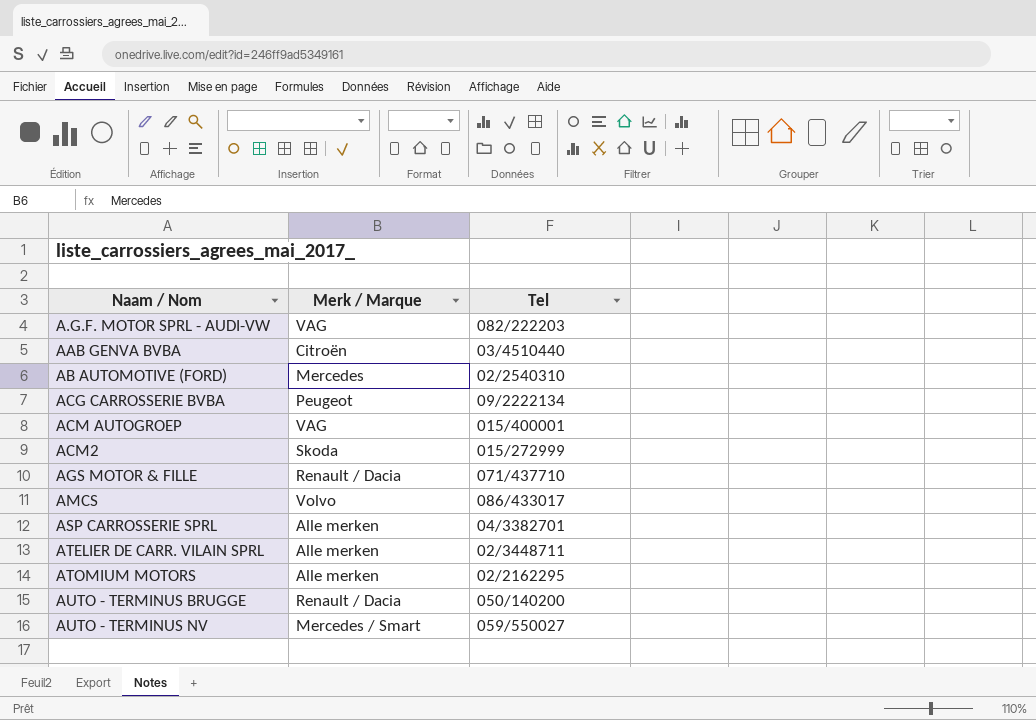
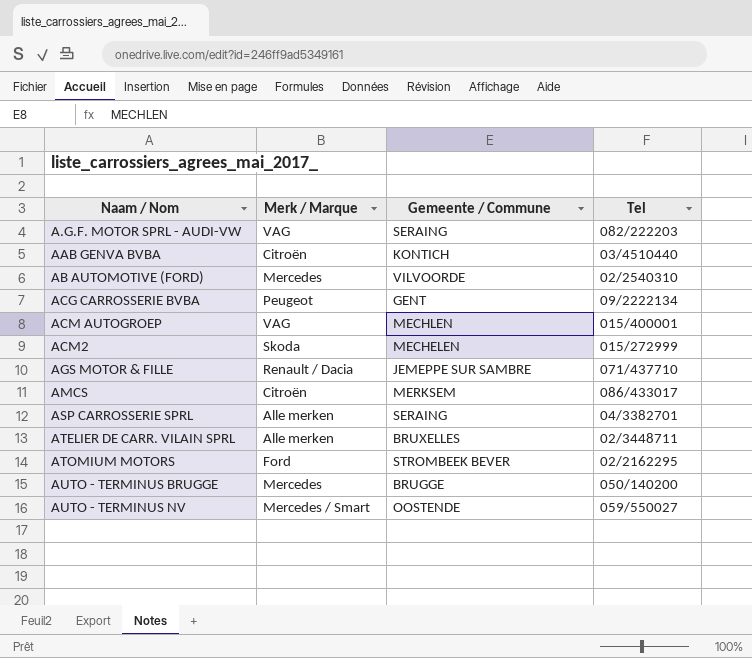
column Gemeente / Commune | position: none -> 3
AMCS | Merk / Marque: Volvo -> Citroën
ATOMIUM MOTORS | Merk / Marque: Alle merken -> Ford
AUTO - TERMINUS BRUGGE | Merk / Marque: Renault / Dacia -> Mercedes

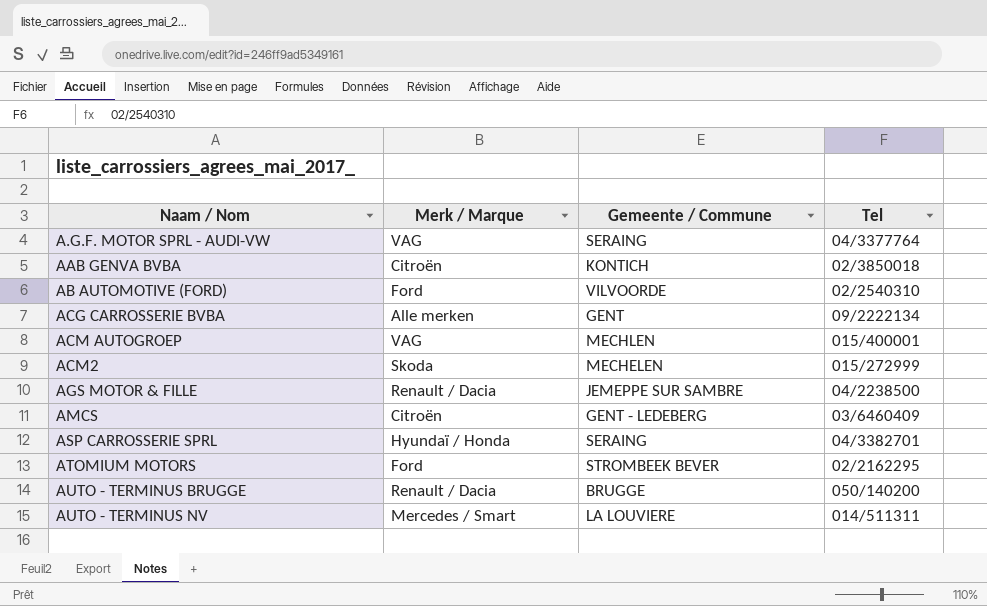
row ATELIER DE CARR. VILAIN SPRL: Alle merken | BRUXELLES | 02/3448711 -> none
A.G.F. MOTOR SPRL - AUDI-VW | Tel: 082/222203 -> 04/3377764
AAB GENVA BVBA | Tel: 03/4510440 -> 02/3850018
AB AUTOMOTIVE (FORD) | Merk / Marque: Mercedes -> Ford
ACG CARROSSERIE BVBA | Merk / Marque: Peugeot -> Alle merken
AGS MOTOR & FILLE | Tel: 071/437710 -> 04/2238500
AMCS | Gemeente / Commune: MERKSEM -> GENT - LEDEBERG
AMCS | Tel: 086/433017 -> 03/6460409
ASP CARROSSERIE SPRL | Merk / Marque: Alle merken -> Hyundaï / Honda
AUTO - TERMINUS BRUGGE | Merk / Marque: Mercedes -> Renault / Dacia
AUTO - TERMINUS NV | Gemeente / Commune: OOSTENDE -> LA LOUVIERE
AUTO - TERMINUS NV | Tel: 059/550027 -> 014/511311

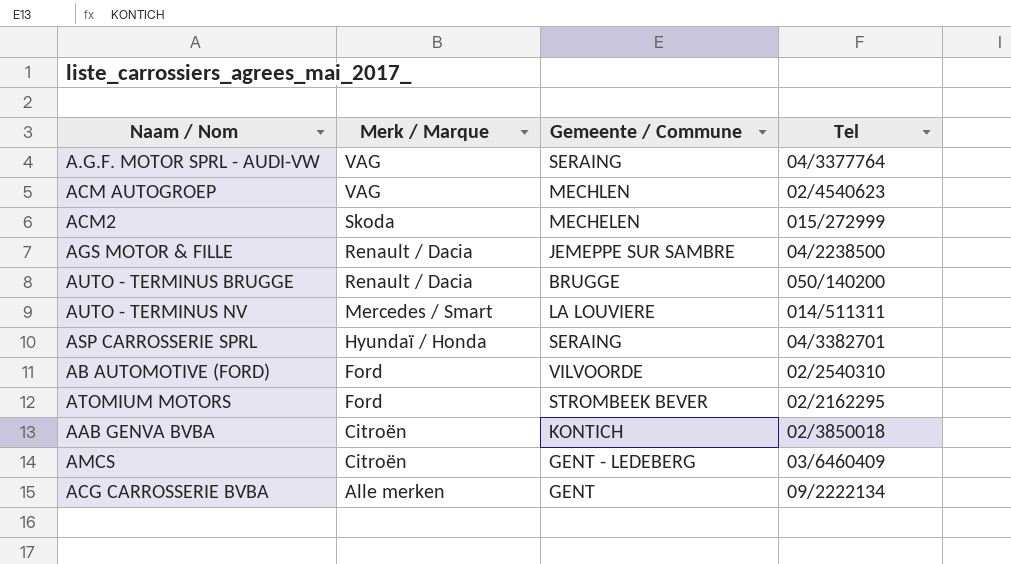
row order: none -> Merk / Marque descending
ACM AUTOGROEP | Tel: 015/400001 -> 02/4540623

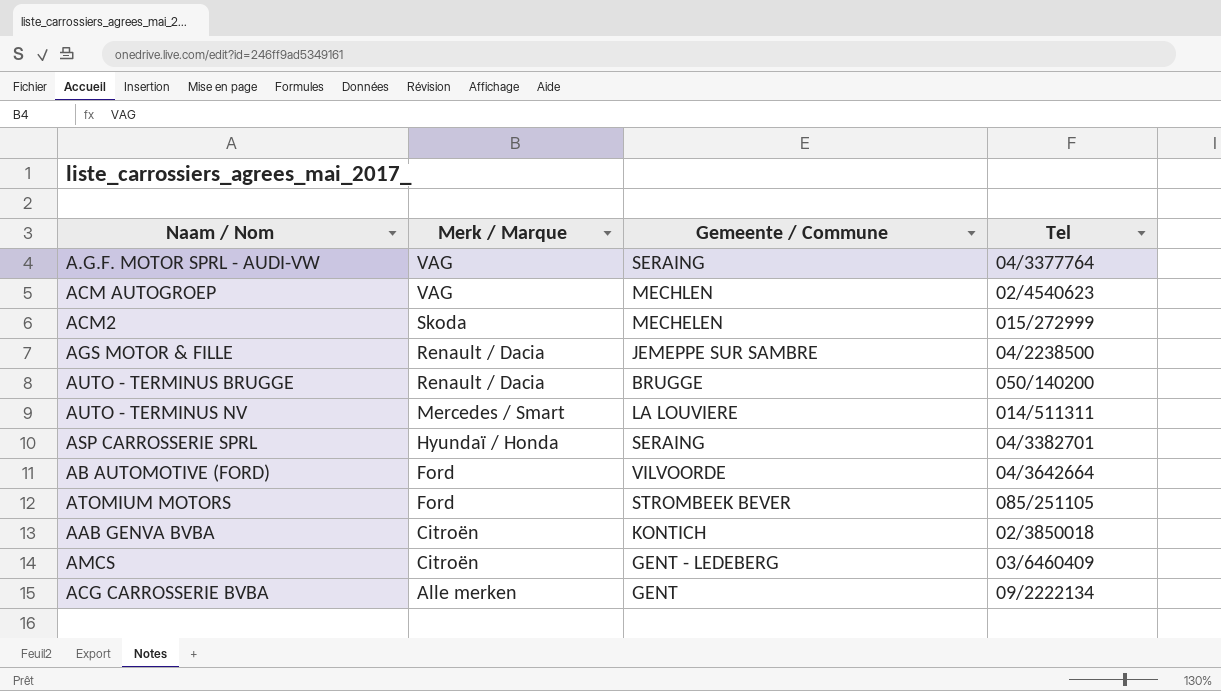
AB AUTOMOTIVE (FORD) | Tel: 02/2540310 -> 04/3642664
ATOMIUM MOTORS | Tel: 02/2162295 -> 085/251105

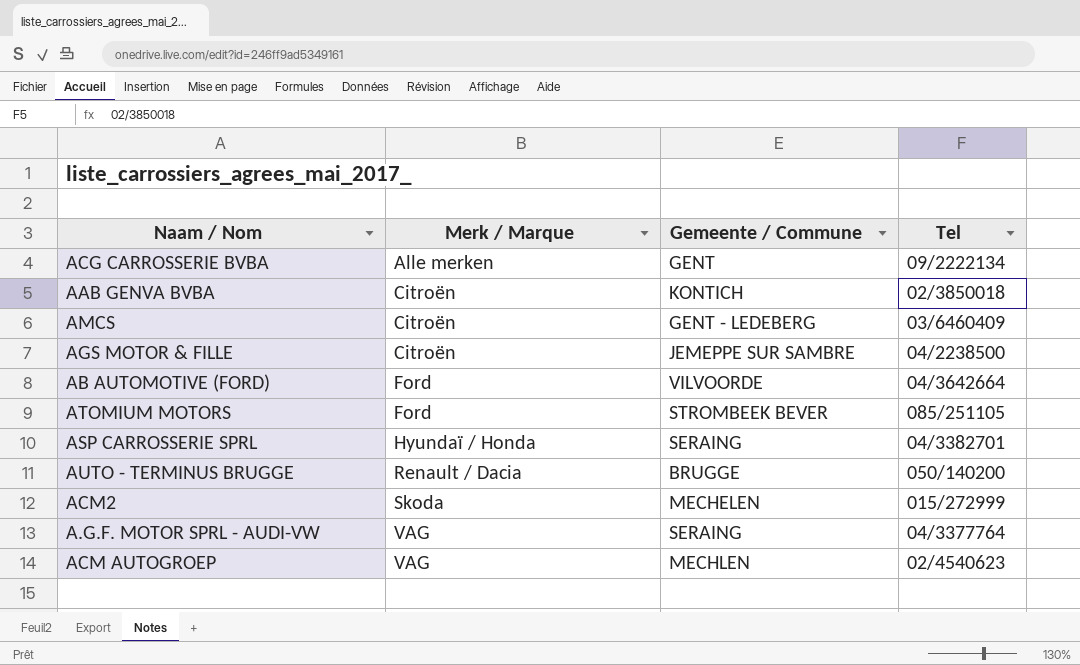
row order: Merk / Marque descending -> Merk / Marque ascending
row AUTO - TERMINUS NV: Mercedes / Smart | LA LOUVIERE | 014/511311 -> none
AGS MOTOR & FILLE | Merk / Marque: Renault / Dacia -> Citroën

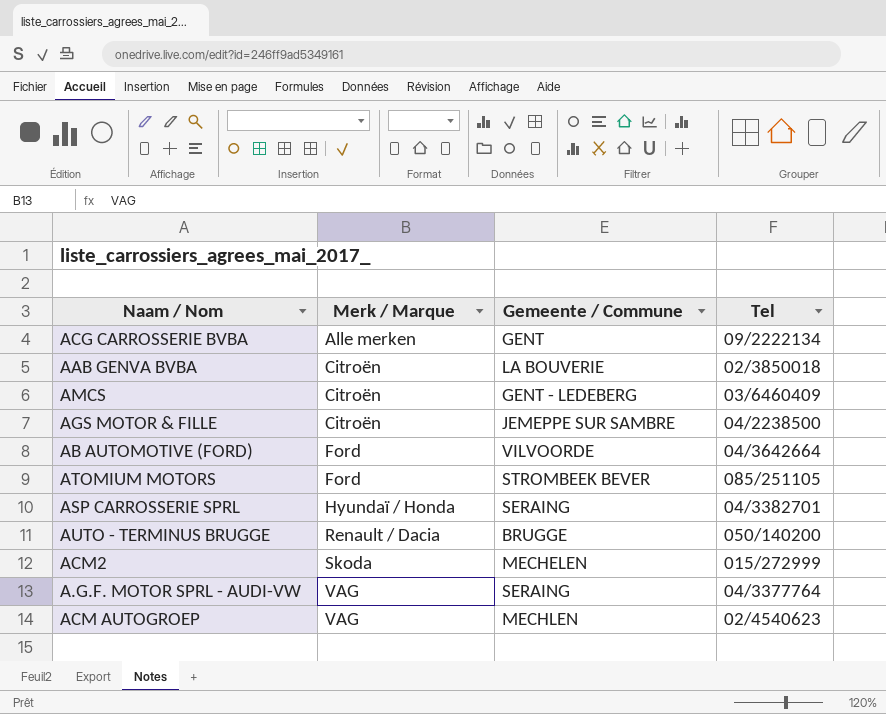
AAB GENVA BVBA | Gemeente / Commune: KONTICH -> LA BOUVERIE

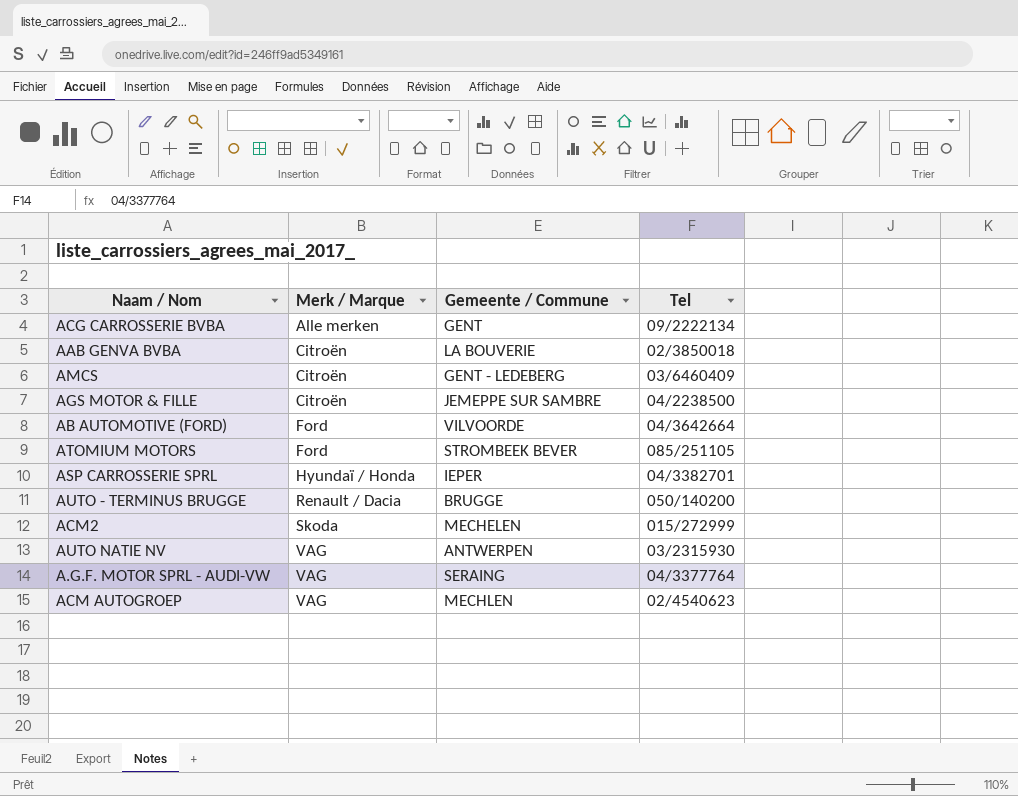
ASP CARROSSERIE SPRL | Gemeente / Commune: SERAING -> IEPER
row AUTO NATIE NV: none -> VAG | ANTWERPEN | 03/2315930

